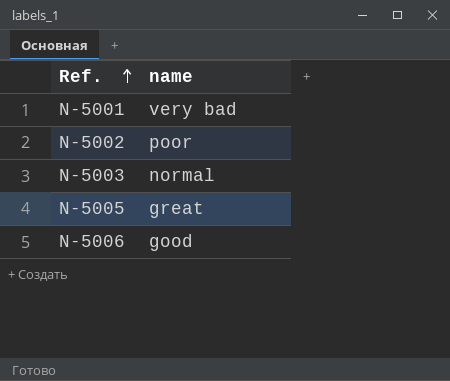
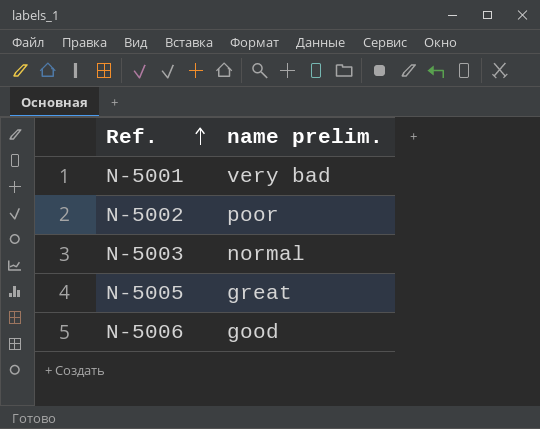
column name: name -> name prelim.

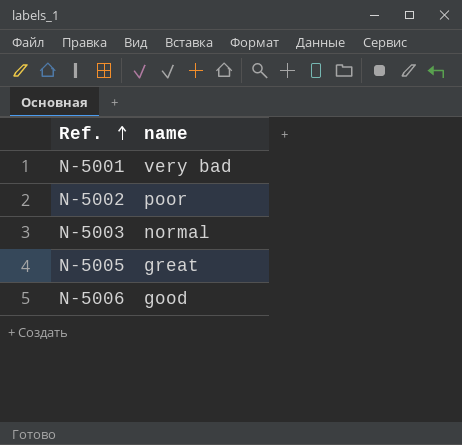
column name: name prelim. -> name

